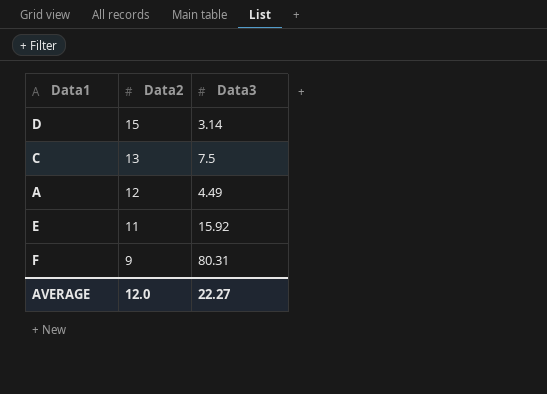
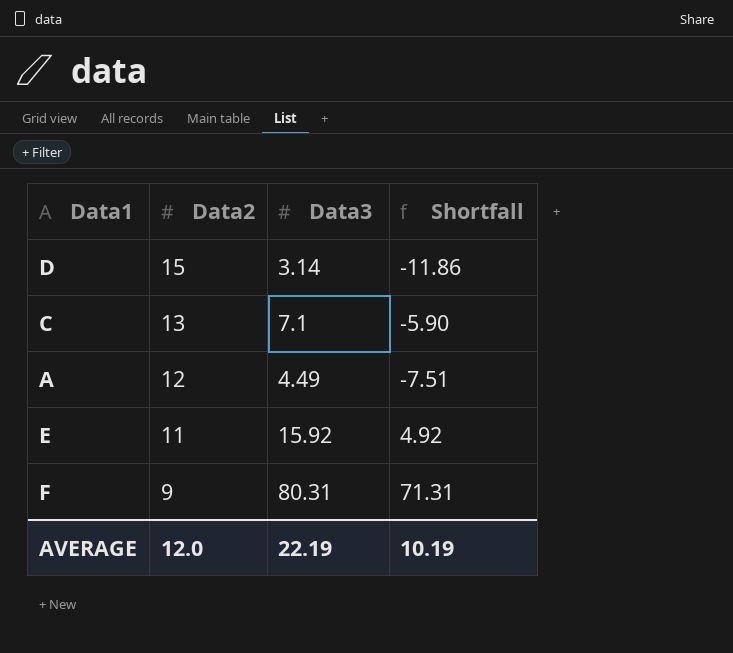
column Shortfall | formula: none -> [Data3] - [Data2]
C | Data3: 7.5 -> 7.1
AVERAGE | Data3: 22.27 -> 22.19

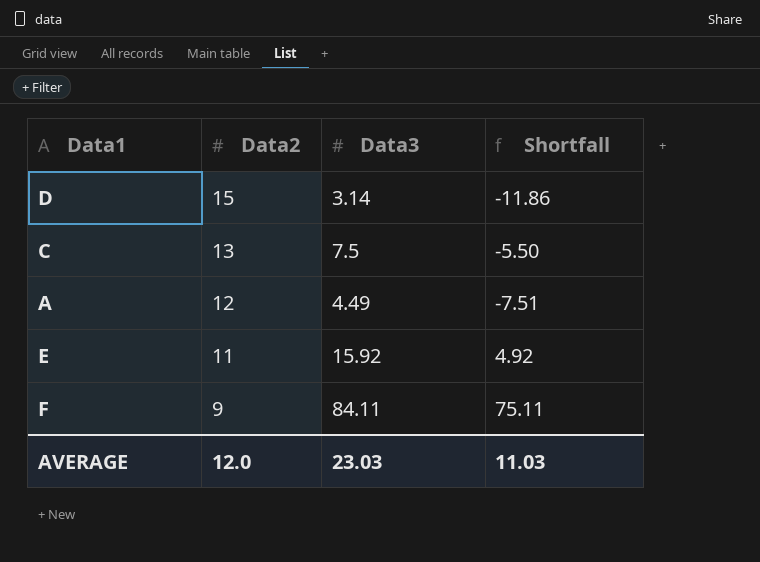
C | Data3: 7.1 -> 7.5
C | Shortfall: -5.90 -> -5.50
F | Data3: 80.31 -> 84.11
F | Shortfall: 71.31 -> 75.11
AVERAGE | Data3: 22.19 -> 23.03
AVERAGE | Shortfall: 10.19 -> 11.03

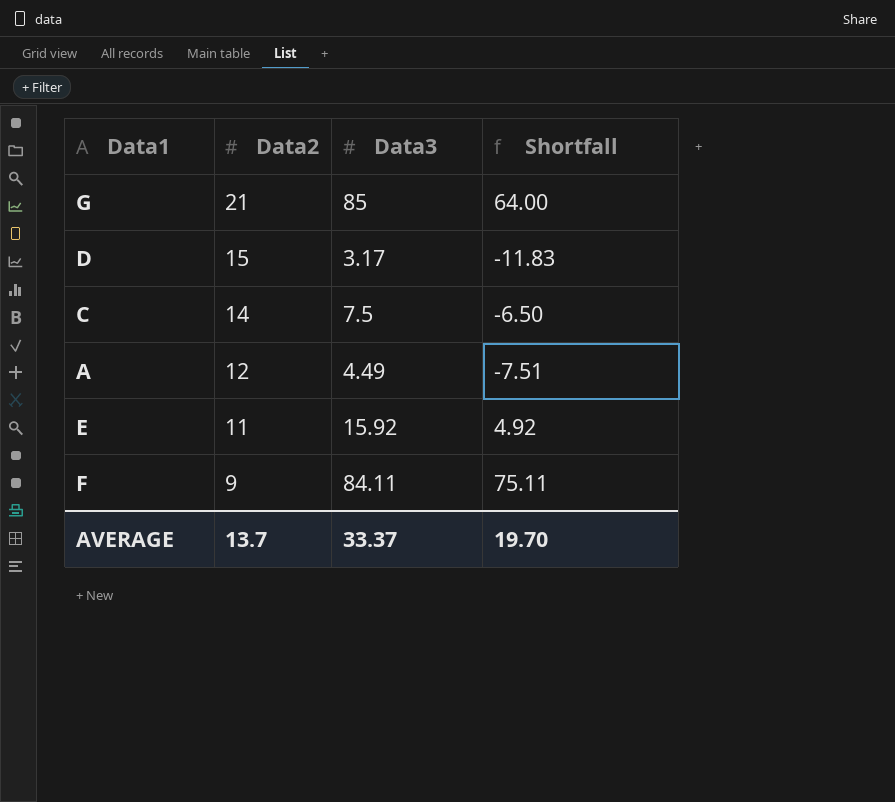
row G: none -> 21 | 85 | 64.00
D | Data3: 3.14 -> 3.17
D | Shortfall: -11.86 -> -11.83
C | Data2: 13 -> 14
C | Shortfall: -5.50 -> -6.50
AVERAGE | Data2: 12.0 -> 13.7
AVERAGE | Data3: 23.03 -> 33.37
AVERAGE | Shortfall: 11.03 -> 19.70

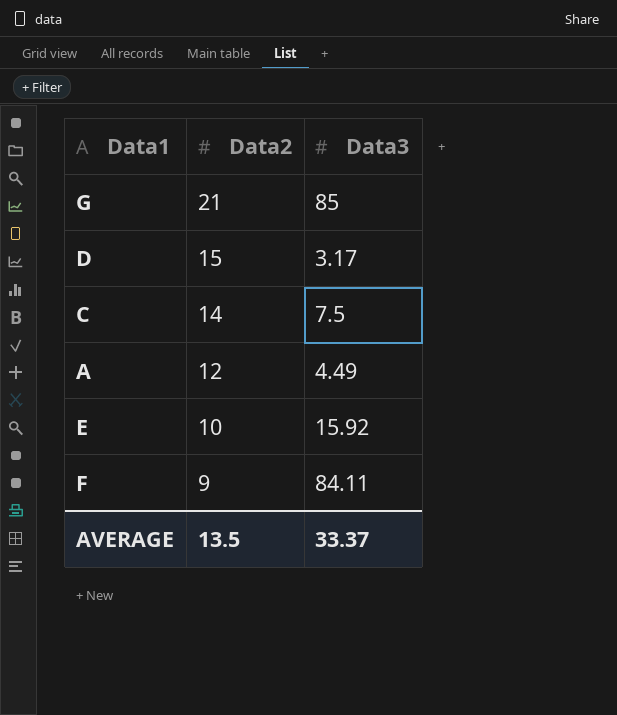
column Shortfall | formula: [Data3] - [Data2] -> none
E | Data2: 11 -> 10
AVERAGE | Data2: 13.7 -> 13.5

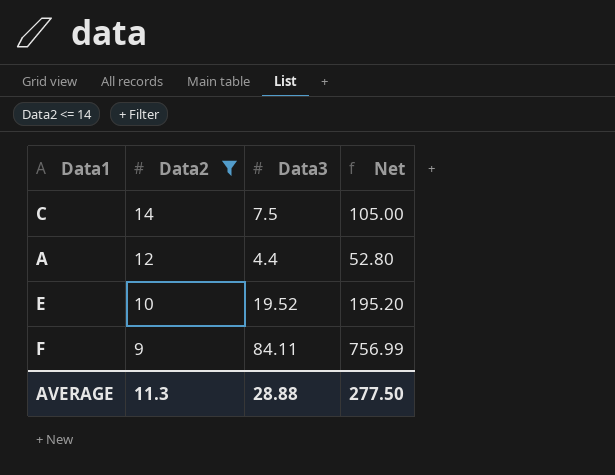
filter: none -> Data2 <= 14
column Net | formula: none -> [Data2] * [Data3]
A | Data3: 4.49 -> 4.4
E | Data3: 15.92 -> 19.52
AVERAGE | Data2: 13.5 -> 11.3
AVERAGE | Data3: 33.37 -> 28.88

